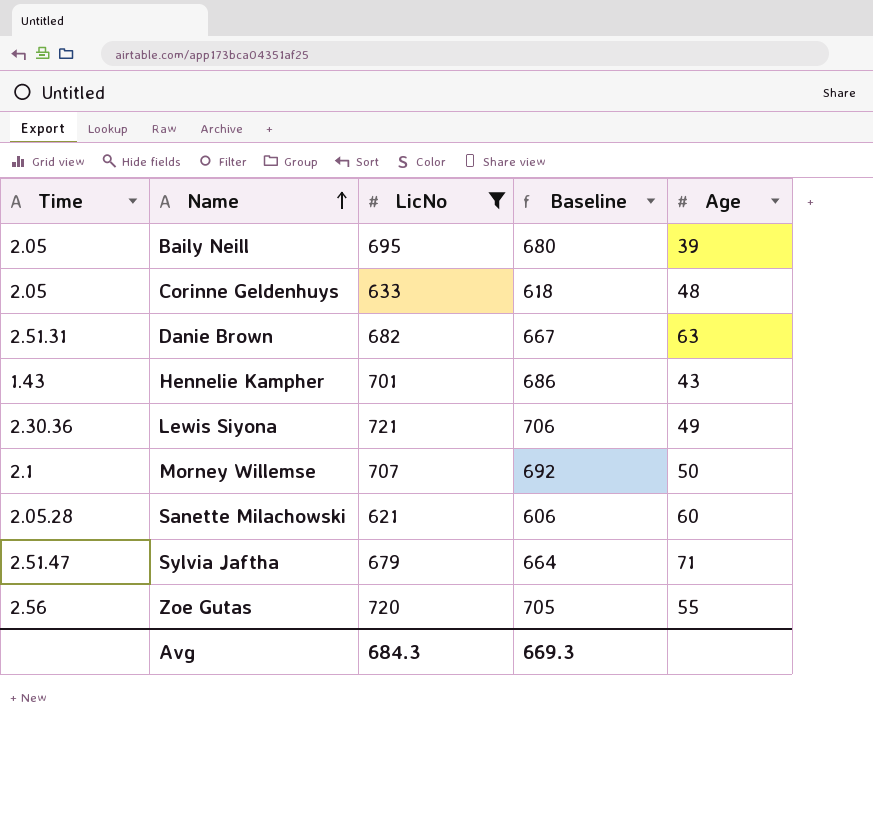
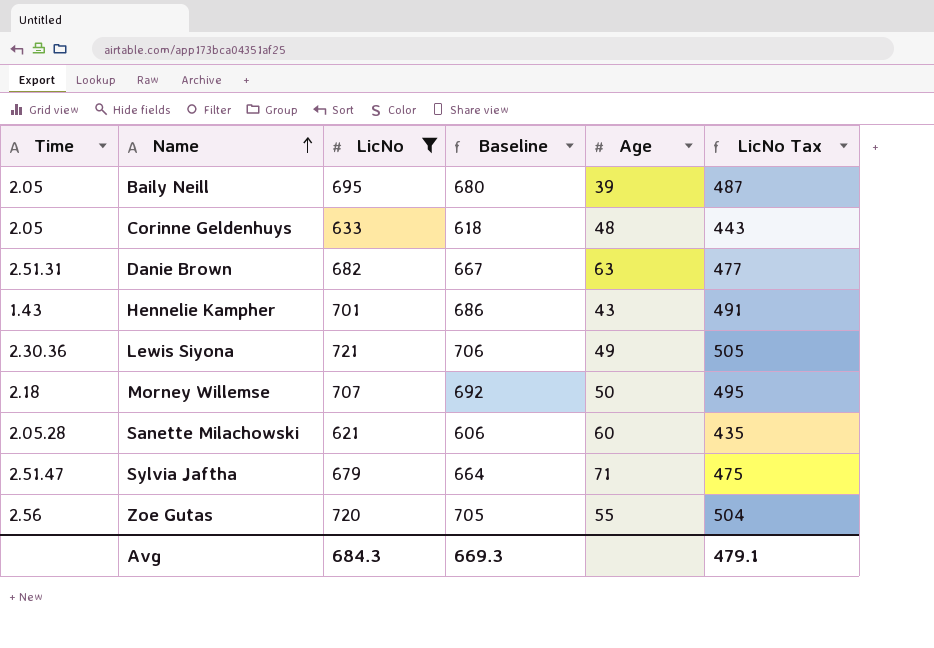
column LicNo Tax | formula: none -> [LicNo] * 0.7
Morney Willemse | Time: 2.1 -> 2.18

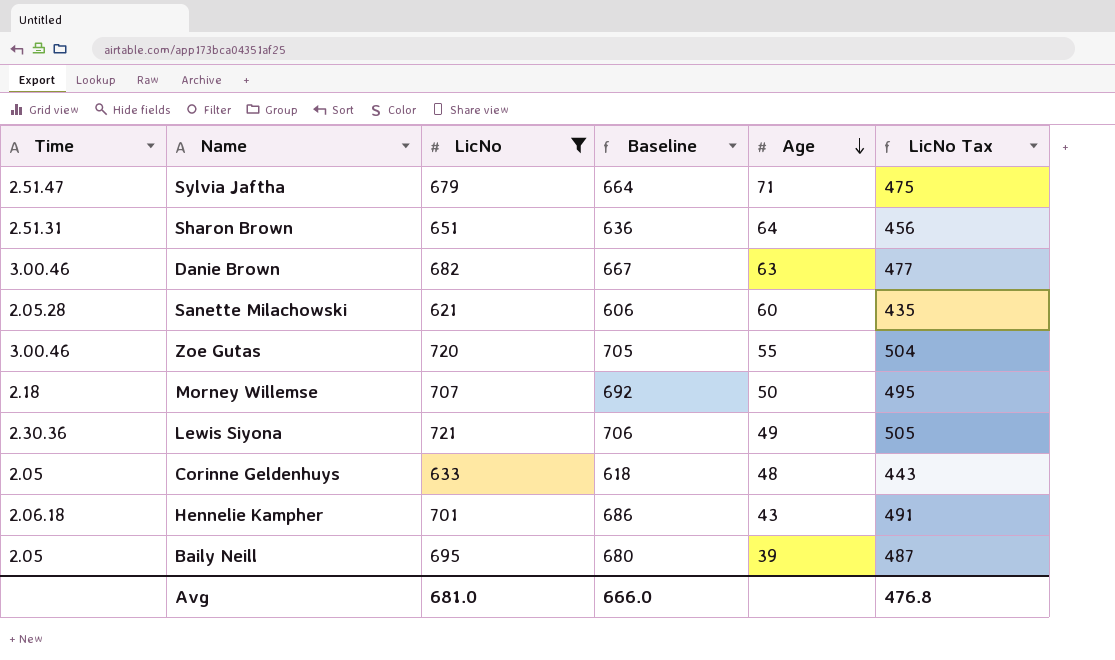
row order: Name ascending -> Age descending
row Sharon Brown: none -> 2.51.31 | 651 | 636 | 64 | 456
Danie Brown | Time: 2.51.31 -> 3.00.46
Zoe Gutas | Time: 2.56 -> 3.00.46
Hennelie Kampher | Time: 1.43 -> 2.06.18
Avg | LicNo: 684.3 -> 681.0
Avg | Baseline: 669.3 -> 666.0
Avg | LicNo Tax: 479.1 -> 476.8

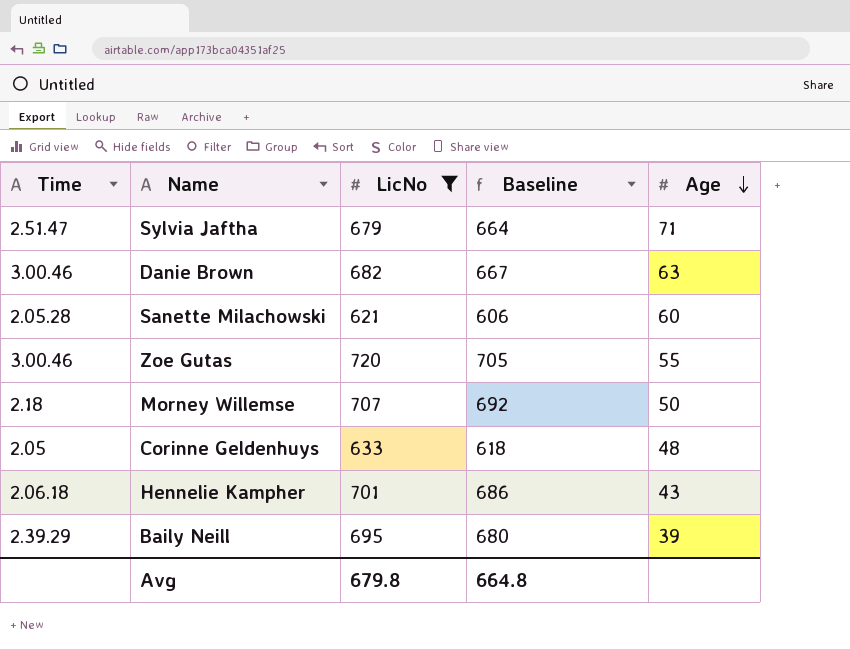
column LicNo Tax | formula: [LicNo] * 0.7 -> none
row Sharon Brown: 2.51.31 | 651 | 636 | 64 | 456 -> none
row Lewis Siyona: 2.30.36 | 721 | 706 | 49 | 505 -> none
Baily Neill | Time: 2.05 -> 2.39.29
Avg | LicNo: 681.0 -> 679.8
Avg | Baseline: 666.0 -> 664.8

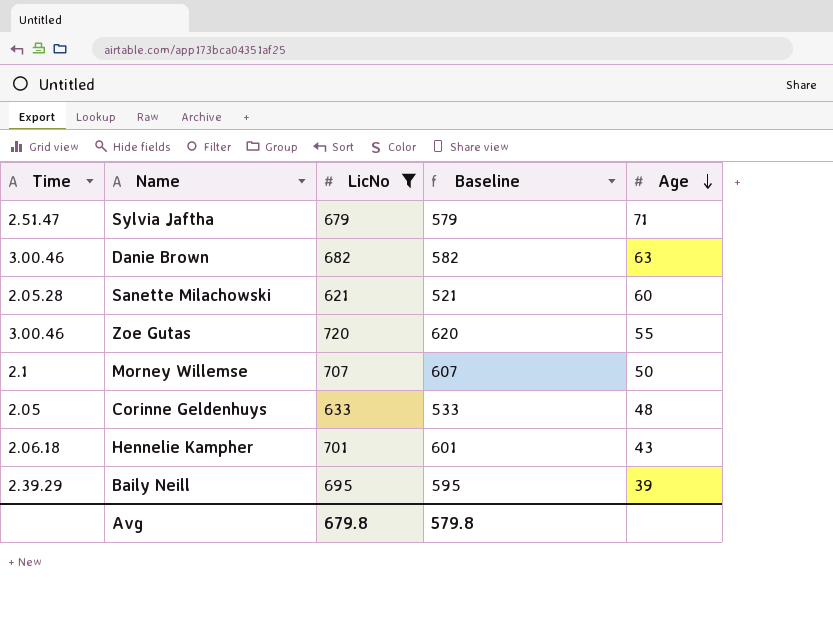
column Baseline | formula: [LicNo] - 15 -> [LicNo] - 100
Morney Willemse | Time: 2.18 -> 2.1
Avg | Baseline: 664.8 -> 579.8

